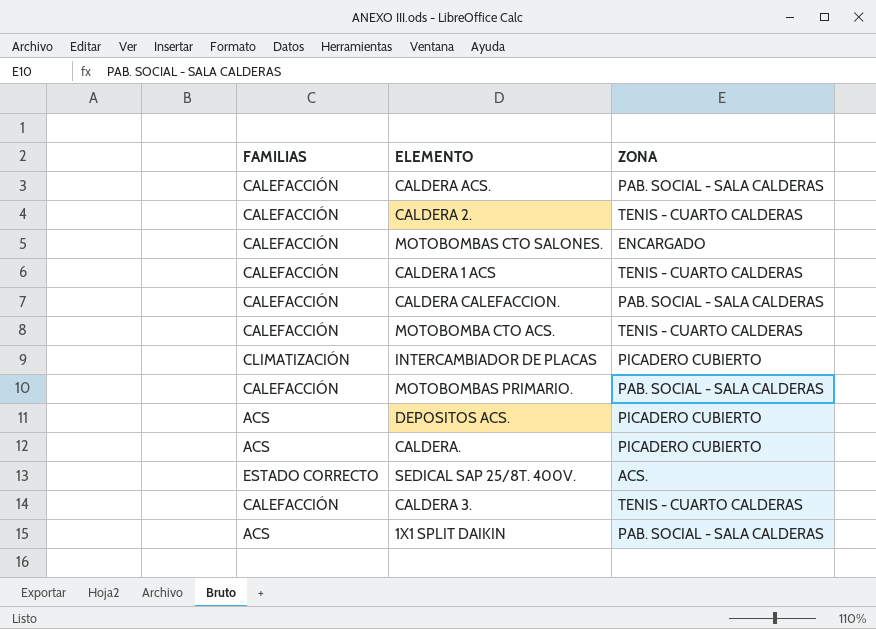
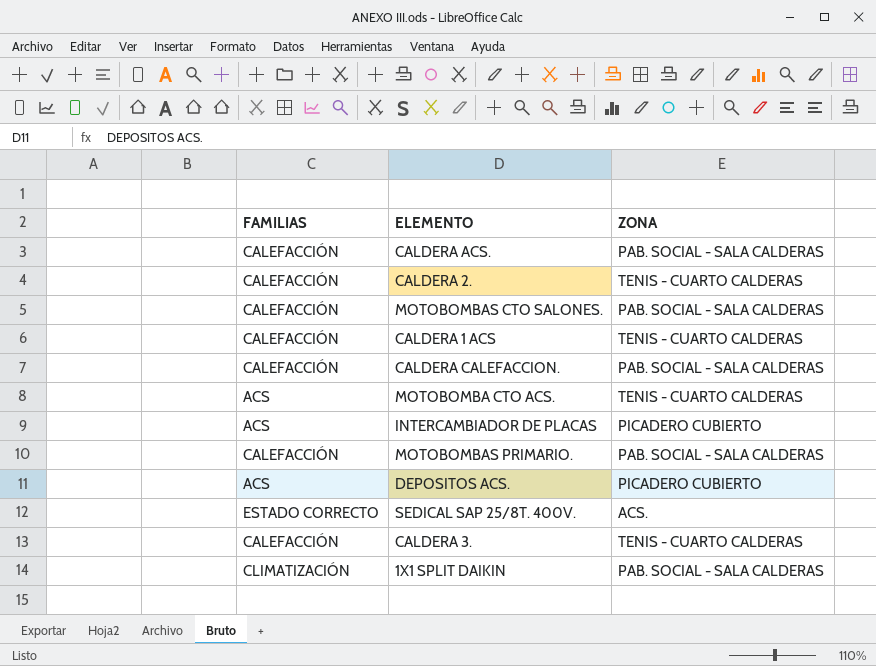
row CALDERA.: ACS | PICADERO CUBIERTO -> none
MOTOBOMBAS CTO SALONES. | ZONA: ENCARGADO -> PAB. SOCIAL - SALA CALDERAS
MOTOBOMBA CTO ACS. | FAMILIAS: CALEFACCIÓN -> ACS
INTERCAMBIADOR DE PLACAS | FAMILIAS: CLIMATIZACIÓN -> ACS
1X1 SPLIT DAIKIN | FAMILIAS: ACS -> CLIMATIZACIÓN

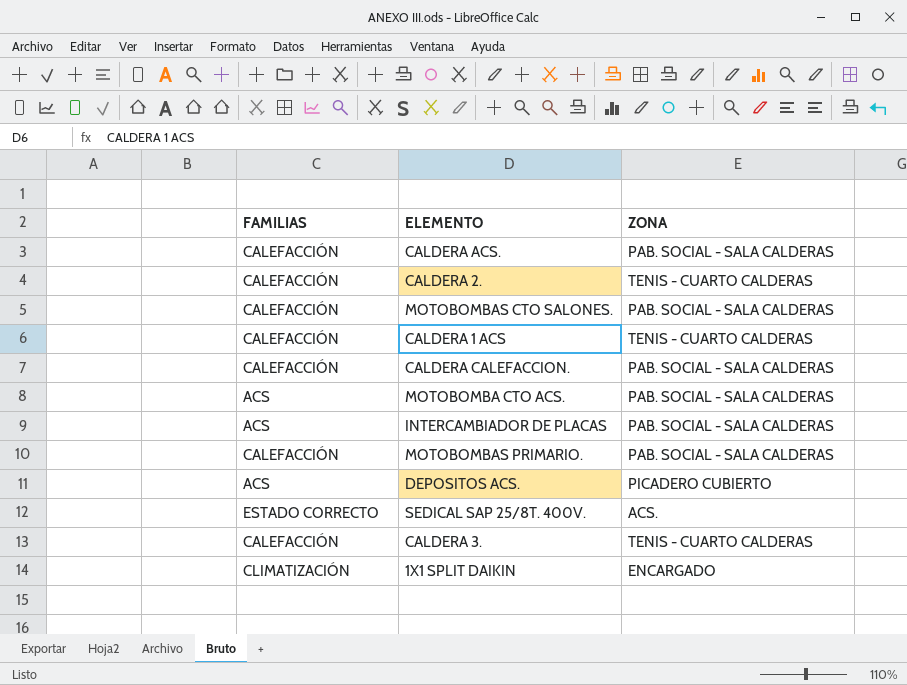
MOTOBOMBA CTO ACS. | ZONA: TENIS - CUARTO CALDERAS -> PAB. SOCIAL - SALA CALDERAS
INTERCAMBIADOR DE PLACAS | ZONA: PICADERO CUBIERTO -> PAB. SOCIAL - SALA CALDERAS
1X1 SPLIT DAIKIN | ZONA: PAB. SOCIAL - SALA CALDERAS -> ENCARGADO

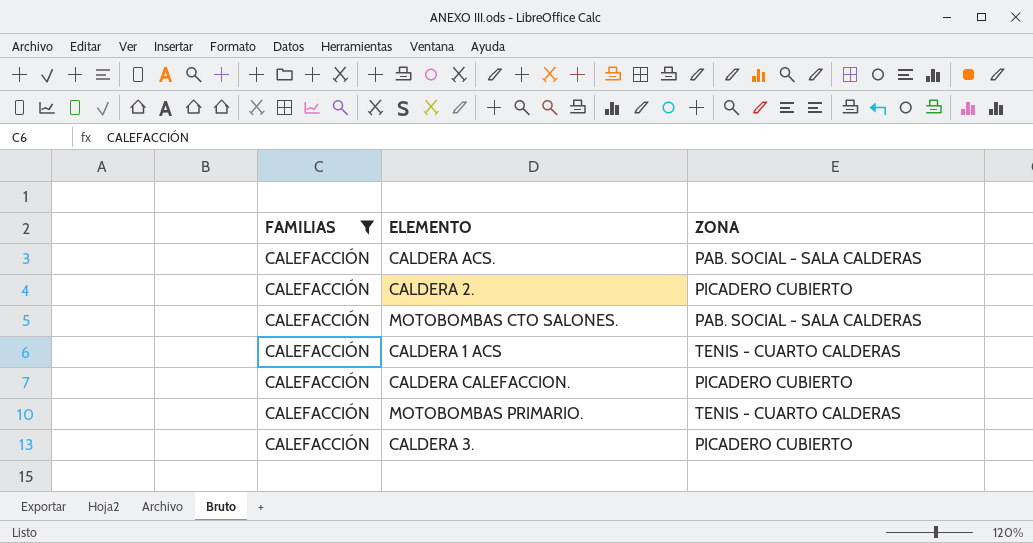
filter: none -> FAMILIAS = CALEFACCIÓN
CALDERA 2. | ZONA: TENIS - CUARTO CALDERAS -> PICADERO CUBIERTO
CALDERA CALEFACCION. | ZONA: PAB. SOCIAL - SALA CALDERAS -> PICADERO CUBIERTO
MOTOBOMBAS PRIMARIO. | ZONA: PAB. SOCIAL - SALA CALDERAS -> TENIS - CUARTO CALDERAS
CALDERA 3. | ZONA: TENIS - CUARTO CALDERAS -> PICADERO CUBIERTO

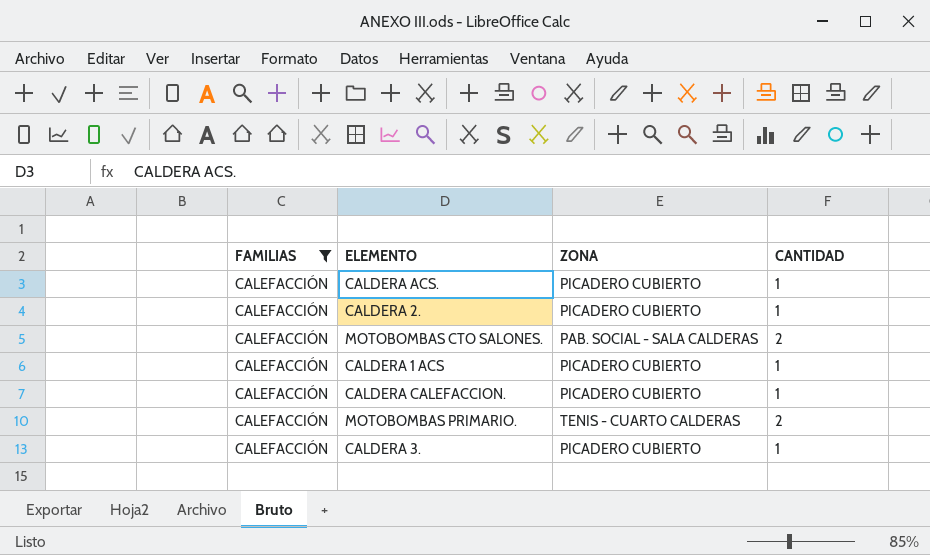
column CANTIDAD | position: none -> 4
CALDERA ACS. | ZONA: PAB. SOCIAL - SALA CALDERAS -> PICADERO CUBIERTO
CALDERA 1 ACS | ZONA: TENIS - CUARTO CALDERAS -> PICADERO CUBIERTO

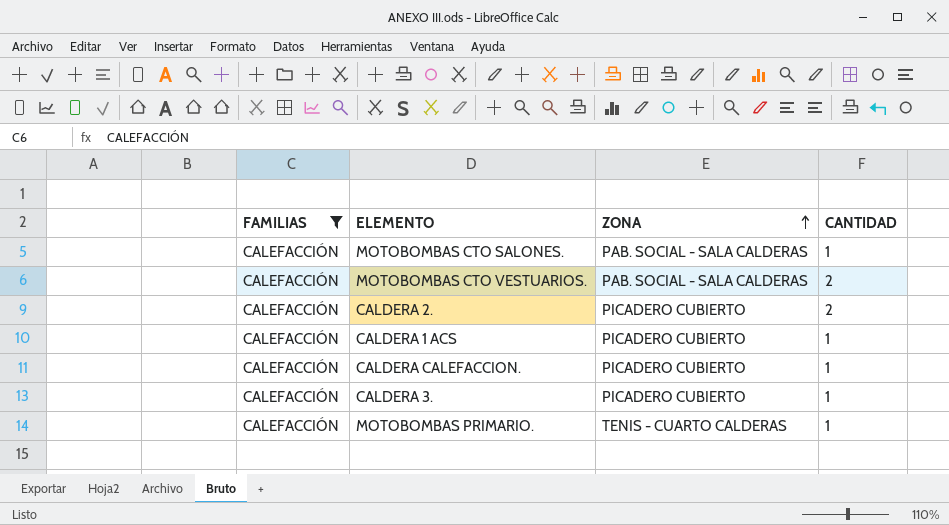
row order: none -> ZONA ascending
row CALDERA ACS.: CALEFACCIÓN | PICADERO CUBIERTO | 1 -> none
MOTOBOMBAS CTO SALONES. | CANTIDAD: 2 -> 1
row MOTOBOMBAS CTO VESTUARIOS.: none -> CALEFACCIÓN | PAB. SOCIAL - SALA CALDERAS | 2
CALDERA 2. | CANTIDAD: 1 -> 2
MOTOBOMBAS PRIMARIO. | CANTIDAD: 2 -> 1

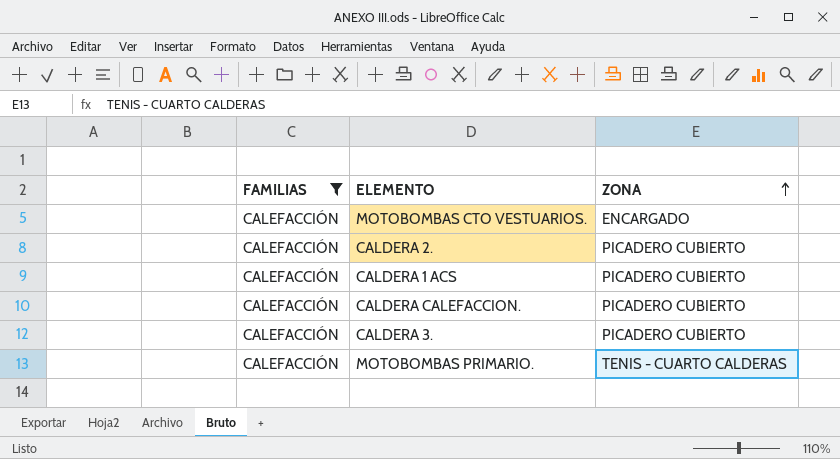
column CANTIDAD | position: 4 -> none
row MOTOBOMBAS CTO SALONES.: CALEFACCIÓN | PAB. SOCIAL - SALA CALDERAS | 1 -> none
MOTOBOMBAS CTO VESTUARIOS. | ZONA: PAB. SOCIAL - SALA CALDERAS -> ENCARGADO

